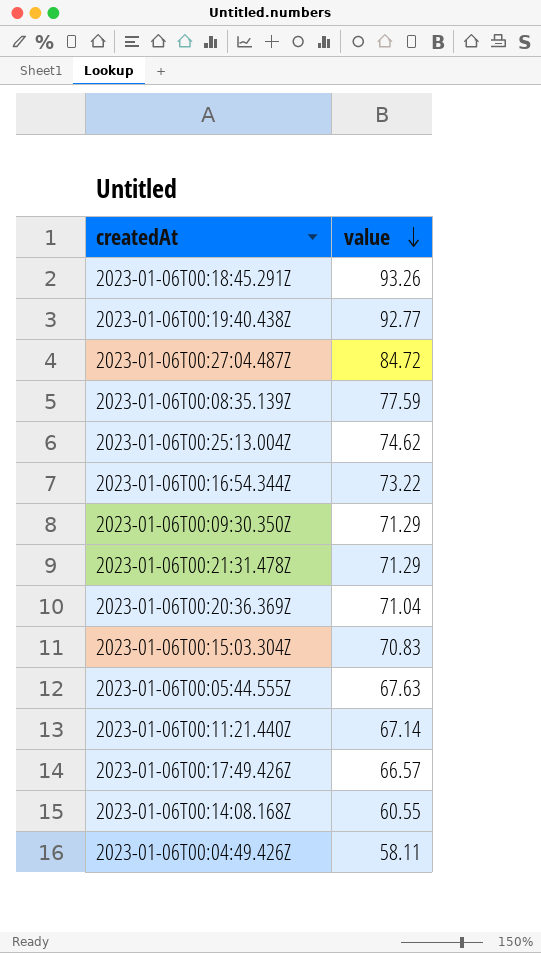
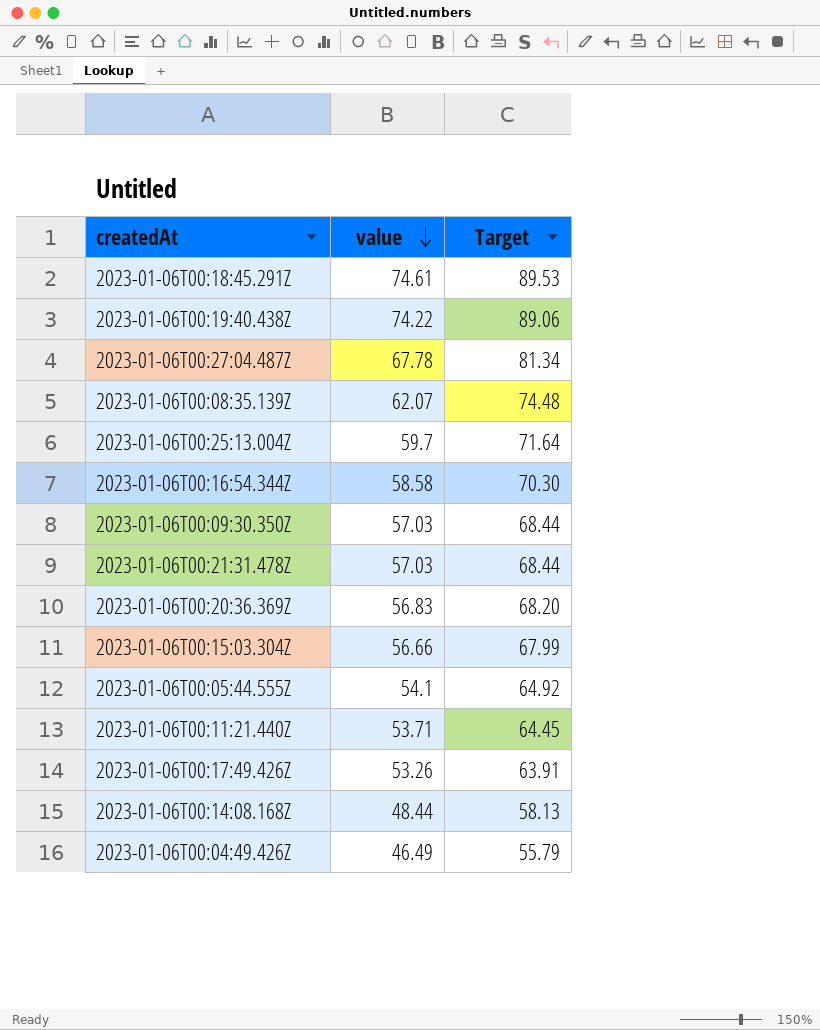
column Target | formula: none -> [value] * 1.2
2023-01-06T00:18:45.291Z | value: 93.26 -> 74.61
2023-01-06T00:19:40.438Z | value: 92.77 -> 74.22
2023-01-06T00:27:04.487Z | value: 84.72 -> 67.78
2023-01-06T00:08:35.139Z | value: 77.59 -> 62.07
2023-01-06T00:25:13.004Z | value: 74.62 -> 59.7
2023-01-06T00:16:54.344Z | value: 73.22 -> 58.58
2023-01-06T00:09:30.350Z | value: 71.29 -> 57.03
2023-01-06T00:21:31.478Z | value: 71.29 -> 57.03
2023-01-06T00:20:36.369Z | value: 71.04 -> 56.83
2023-01-06T00:15:03.304Z | value: 70.83 -> 56.66
2023-01-06T00:05:44.555Z | value: 67.63 -> 54.1
2023-01-06T00:11:21.440Z | value: 67.14 -> 53.71
2023-01-06T00:17:49.426Z | value: 66.57 -> 53.26
2023-01-06T00:14:08.168Z | value: 60.55 -> 48.44
2023-01-06T00:04:49.426Z | value: 58.11 -> 46.49

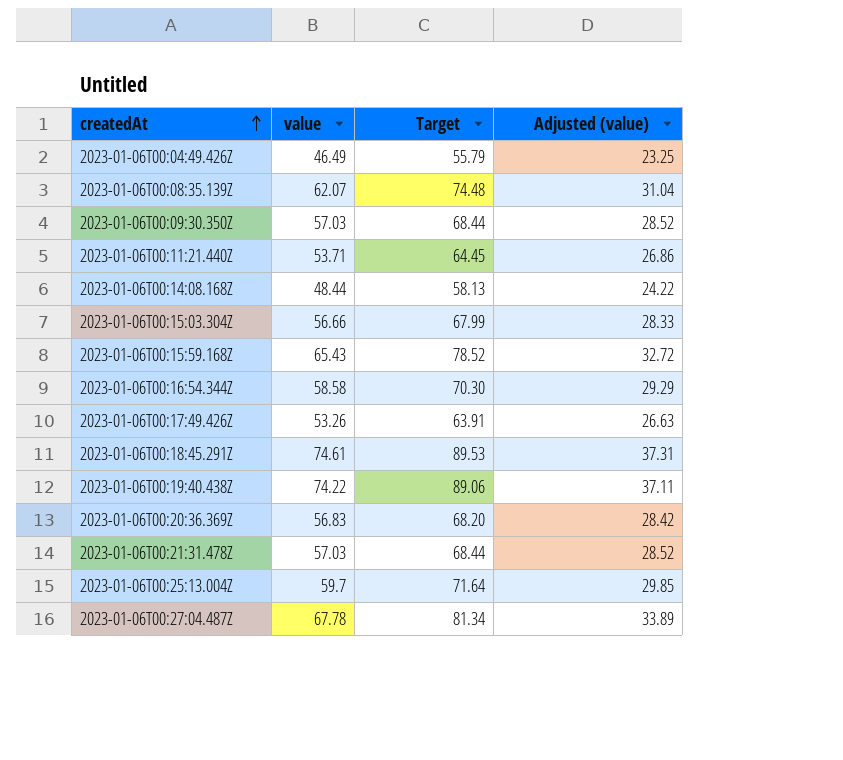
row order: value descending -> createdAt ascending
column Adjusted (value) | formula: none -> [value] * 0.5
row 2023-01-06T00:05:44.555Z: 54.1 | 64.92 -> none
row 2023-01-06T00:15:59.168Z: none -> 65.43 | 78.52 | 32.72

